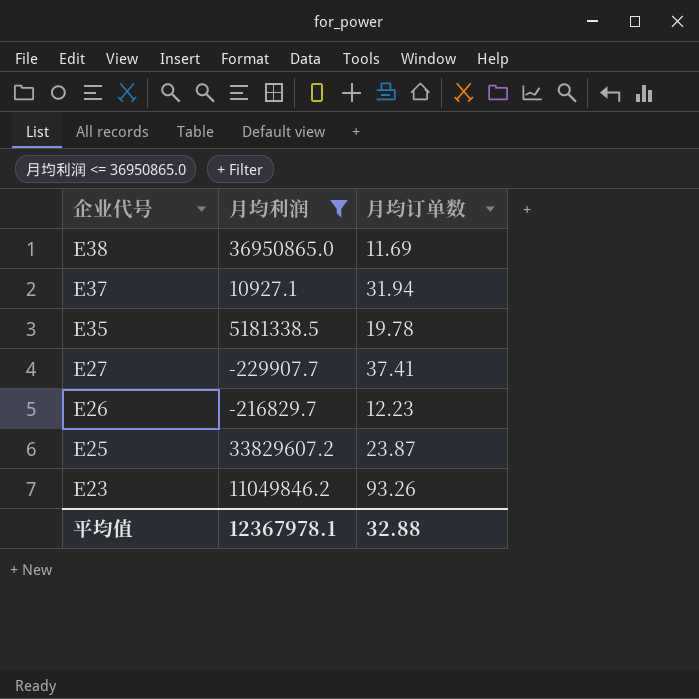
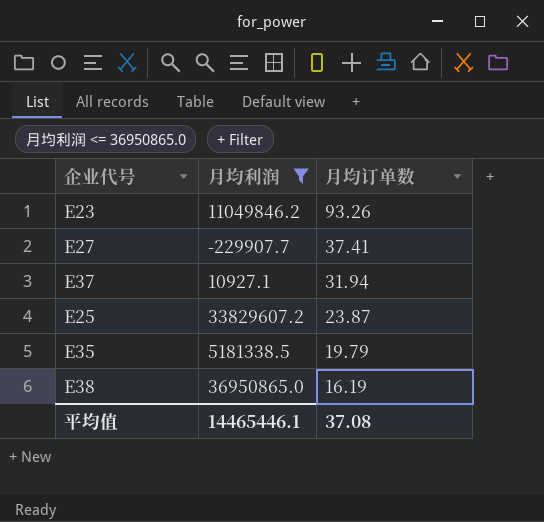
row order: 企业代号 descending -> 月均订单数 descending
row E26: -216829.7 | 12.23 -> none
E35 | 月均订单数: 19.78 -> 19.79
E38 | 月均订单数: 11.69 -> 16.19
平均值 | 月均利润: 12367978.1 -> 14465446.1
平均值 | 月均订单数: 32.88 -> 37.08

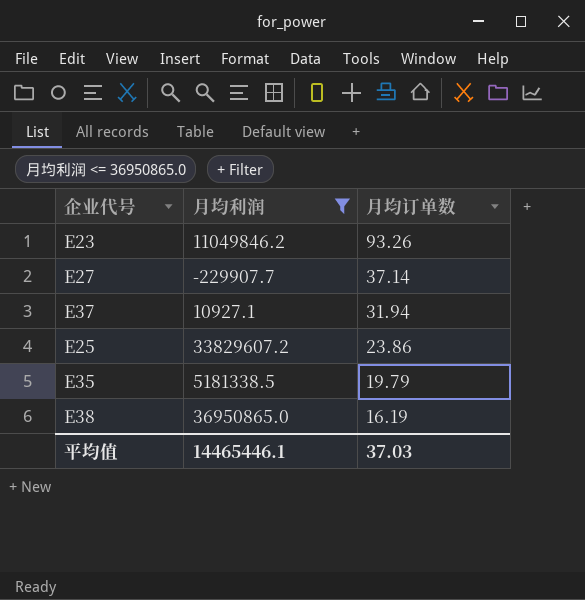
E27 | 月均订单数: 37.41 -> 37.14
E25 | 月均订单数: 23.87 -> 23.86
平均值 | 月均订单数: 37.08 -> 37.03

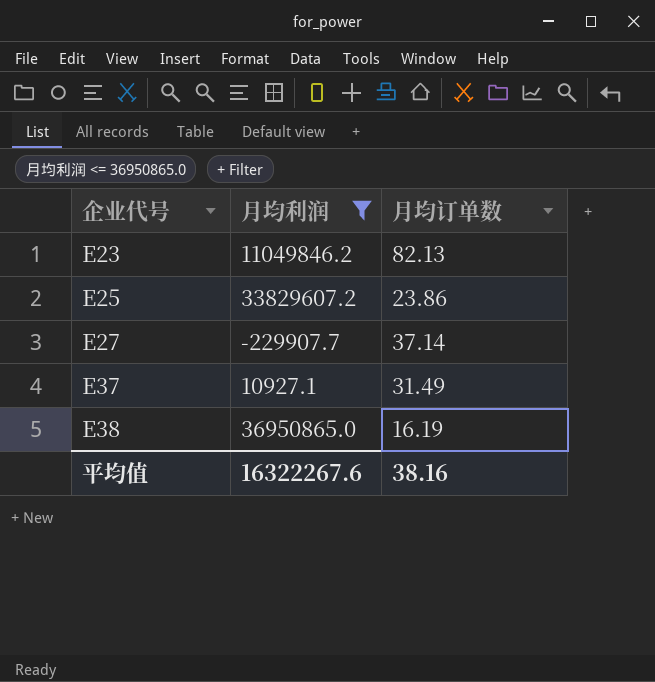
row order: 月均订单数 descending -> 企业代号 ascending
row E35: 5181338.5 | 19.79 -> none
E23 | 月均订单数: 93.26 -> 82.13
E37 | 月均订单数: 31.94 -> 31.49
平均值 | 月均利润: 14465446.1 -> 16322267.6
平均值 | 月均订单数: 37.03 -> 38.16

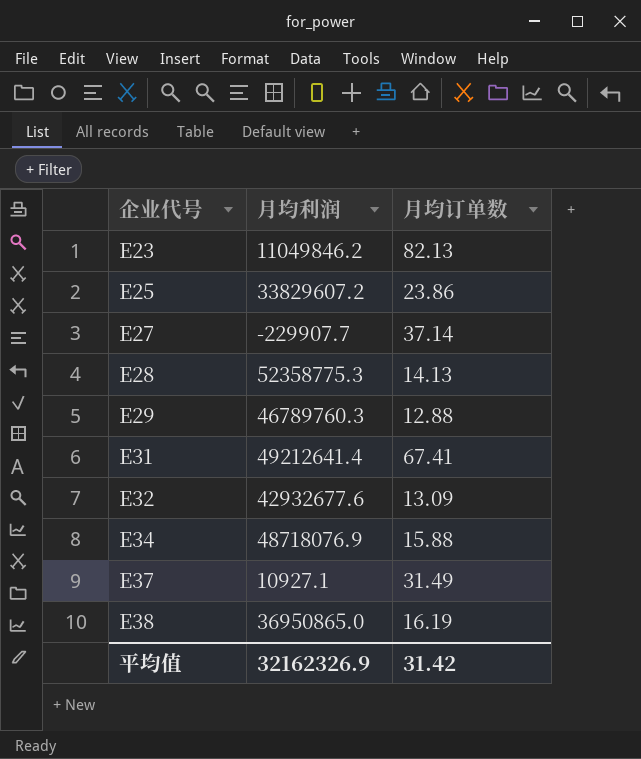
filter: 月均利润 <= 36950865.0 -> none
平均值 | 月均利润: 16322267.6 -> 32162326.9
平均值 | 月均订单数: 38.16 -> 31.42

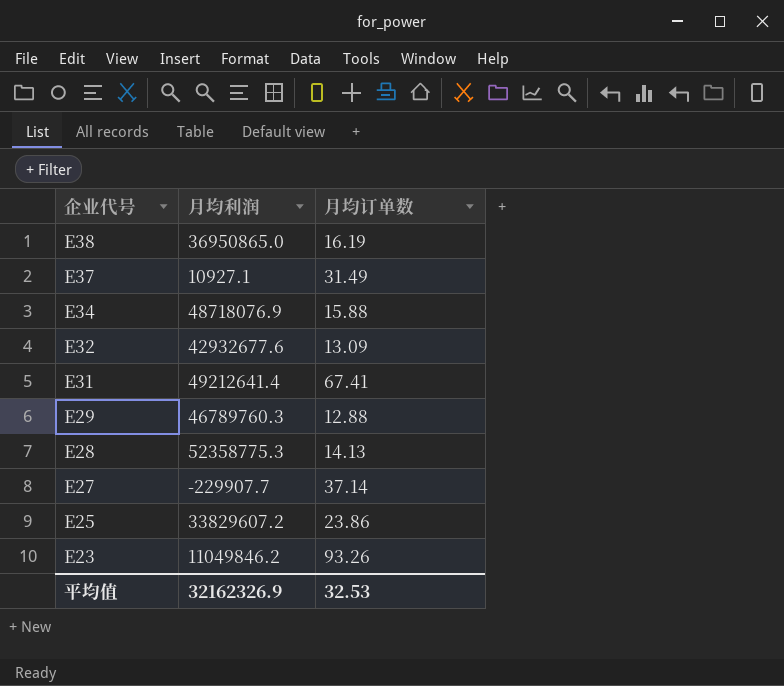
row order: 企业代号 ascending -> 企业代号 descending
E23 | 月均订单数: 82.13 -> 93.26
平均值 | 月均订单数: 31.42 -> 32.53

